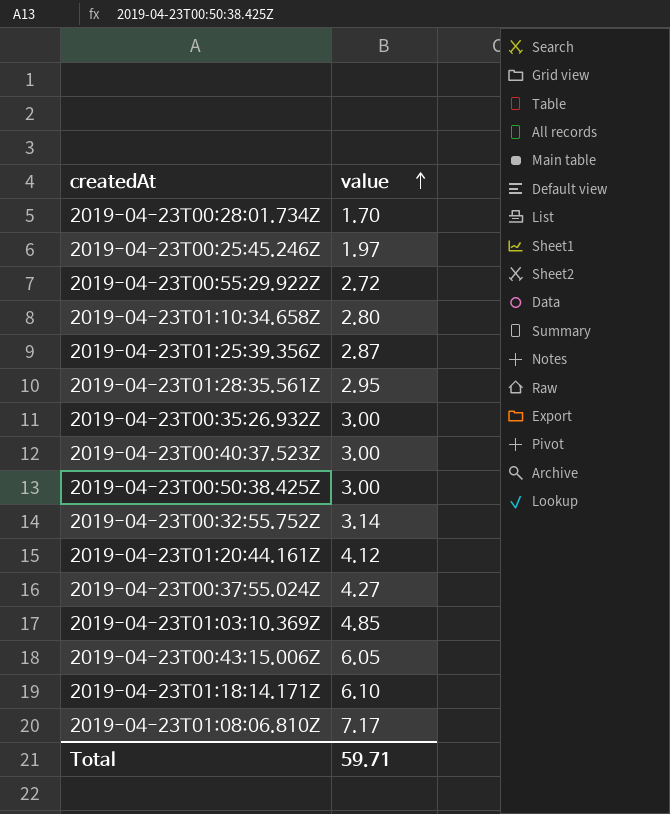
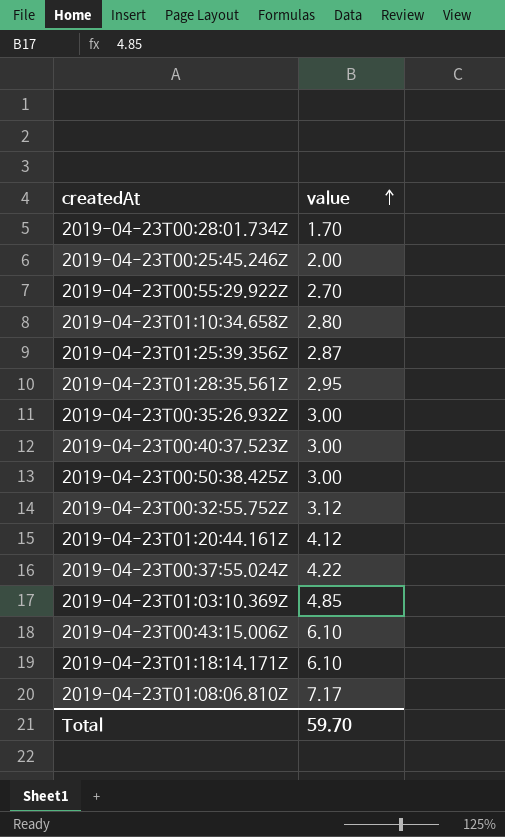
2019-04-23T00:25:45.246Z | value: 1.97 -> 2.00
2019-04-23T00:55:29.922Z | value: 2.72 -> 2.70
2019-04-23T00:32:55.752Z | value: 3.14 -> 3.12
2019-04-23T00:37:55.024Z | value: 4.27 -> 4.22
2019-04-23T00:43:15.006Z | value: 6.05 -> 6.10
Total | value: 59.71 -> 59.70

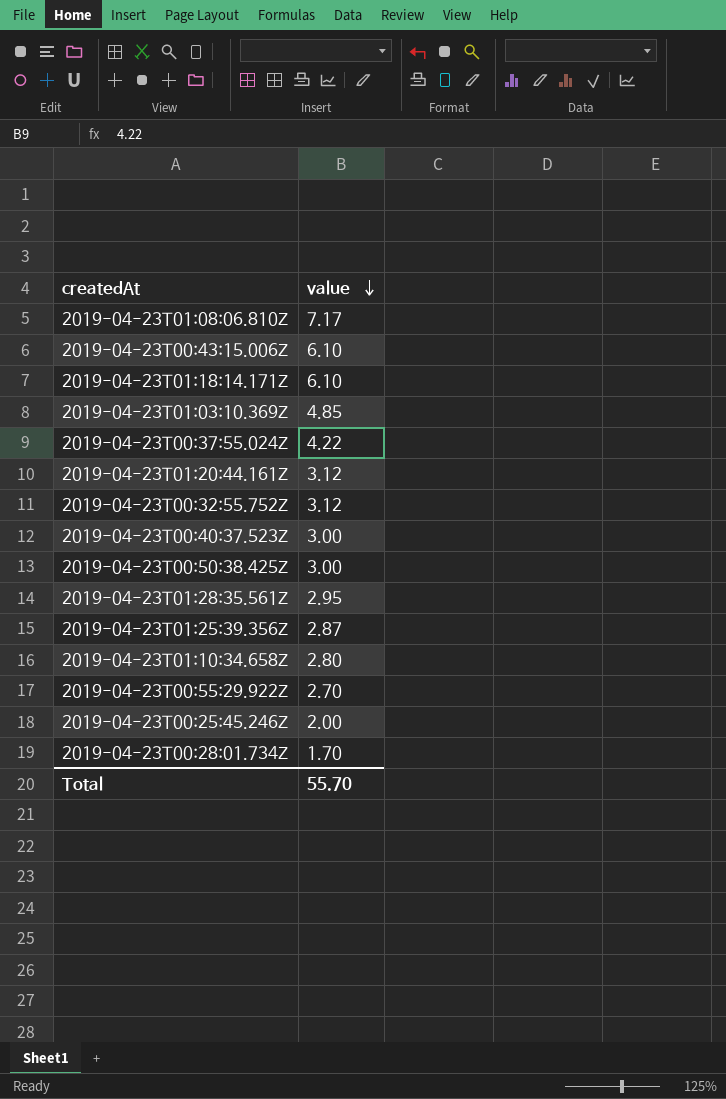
row order: value ascending -> value descending
row 2019-04-23T00:35:26.932Z: 3.00 -> none
2019-04-23T01:20:44.161Z | value: 4.12 -> 3.12
Total | value: 59.70 -> 55.70

